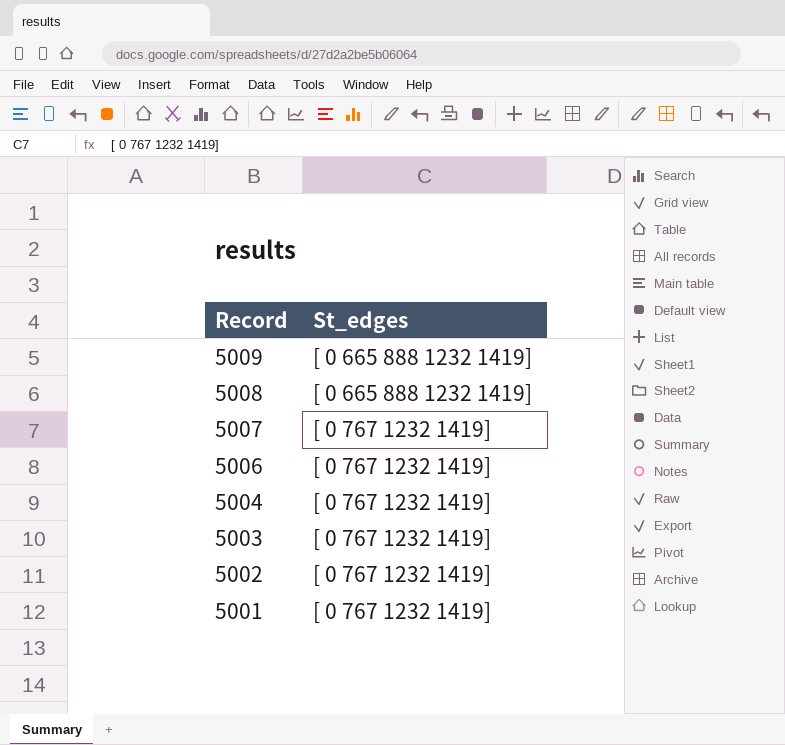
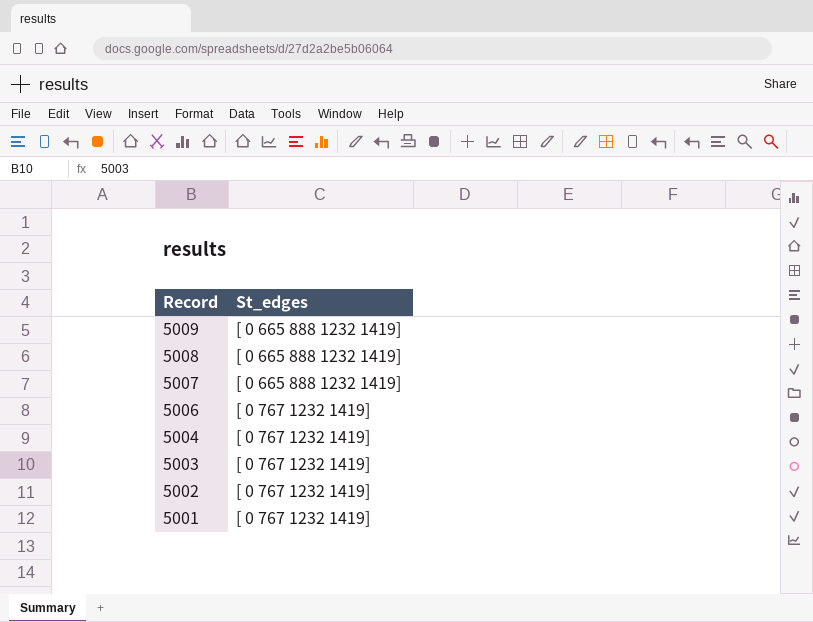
5007 | St_edges: [ 0 767 1232 1419] -> [ 0 665 888 1232 1419]

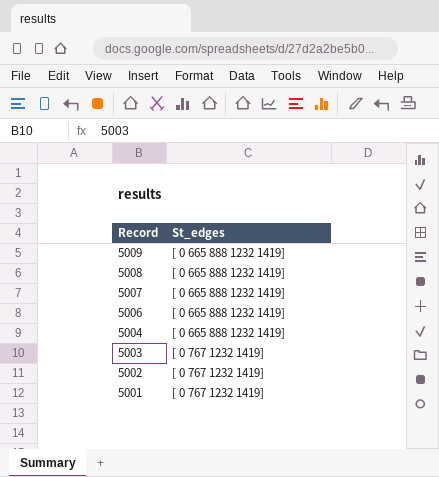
5006 | St_edges: [ 0 767 1232 1419] -> [ 0 665 888 1232 1419]
5004 | St_edges: [ 0 767 1232 1419] -> [ 0 665 888 1232 1419]

